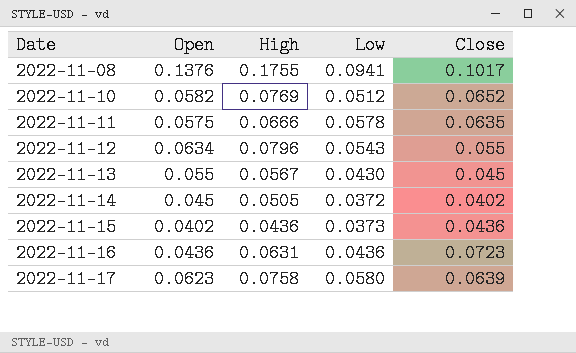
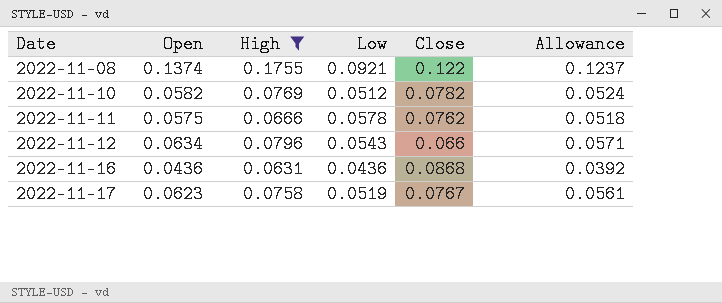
filter: none -> High >= 0.0631
column Allowance | formula: none -> [Open] * 0.9
2022-11-08 | Open: 0.1376 -> 0.1374
2022-11-08 | Low: 0.0941 -> 0.0921
2022-11-08 | Close: 0.1017 -> 0.122
2022-11-10 | Close: 0.0652 -> 0.0782
2022-11-11 | Close: 0.0635 -> 0.0762
2022-11-12 | Close: 0.055 -> 0.066
2022-11-16 | Close: 0.0723 -> 0.0868
2022-11-17 | Low: 0.0580 -> 0.0519
2022-11-17 | Close: 0.0639 -> 0.0767

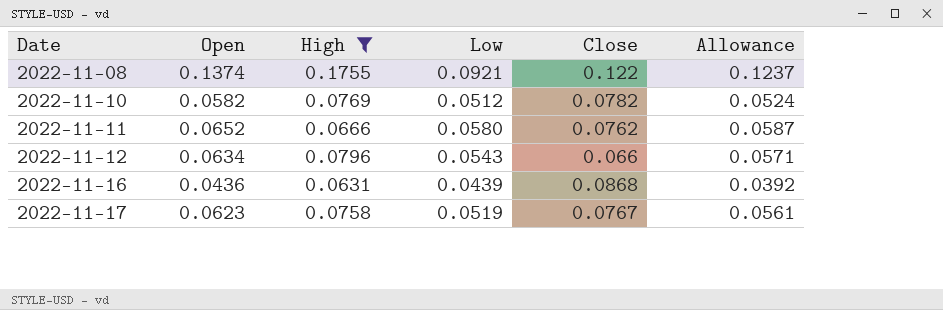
2022-11-11 | Open: 0.0575 -> 0.0652
2022-11-11 | Low: 0.0578 -> 0.0580
2022-11-11 | Allowance: 0.0518 -> 0.0587
2022-11-16 | Low: 0.0436 -> 0.0439

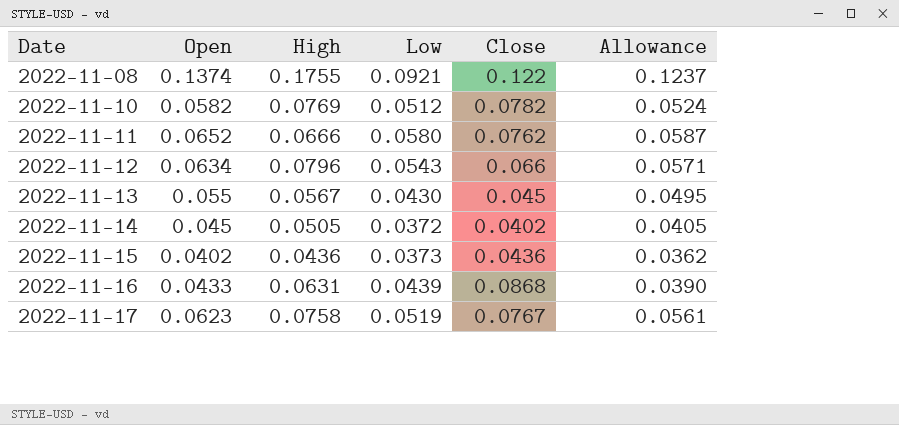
filter: High >= 0.0631 -> none
2022-11-16 | Open: 0.0436 -> 0.0433
2022-11-16 | Allowance: 0.0392 -> 0.0390

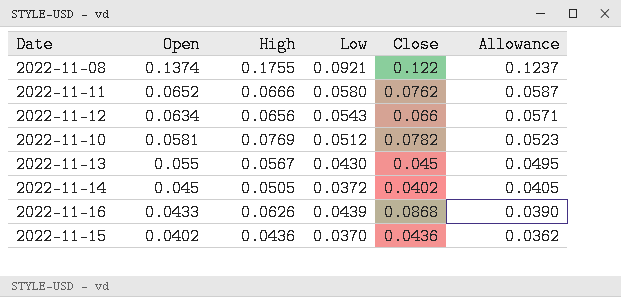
row order: Date ascending -> Open descending
row 2022-11-17: 0.0623 | 0.0758 | 0.0519 | 0.0767 | 0.0561 -> none
2022-11-12 | High: 0.0796 -> 0.0656
2022-11-10 | Open: 0.0582 -> 0.0581
2022-11-10 | Allowance: 0.0524 -> 0.0523
2022-11-16 | High: 0.0631 -> 0.0626
2022-11-15 | Low: 0.0373 -> 0.0370

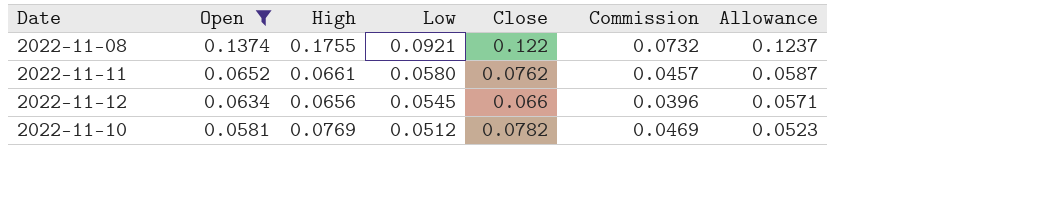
filter: none -> Open >= 0.0581
column Commission | formula: none -> [Close] * 0.6
2022-11-11 | High: 0.0666 -> 0.0661
2022-11-12 | Low: 0.0543 -> 0.0545

